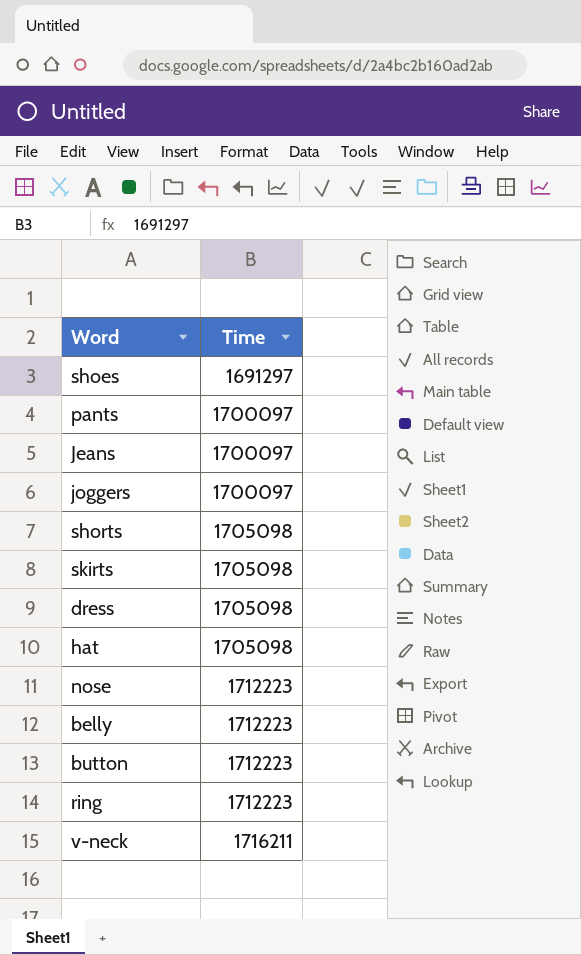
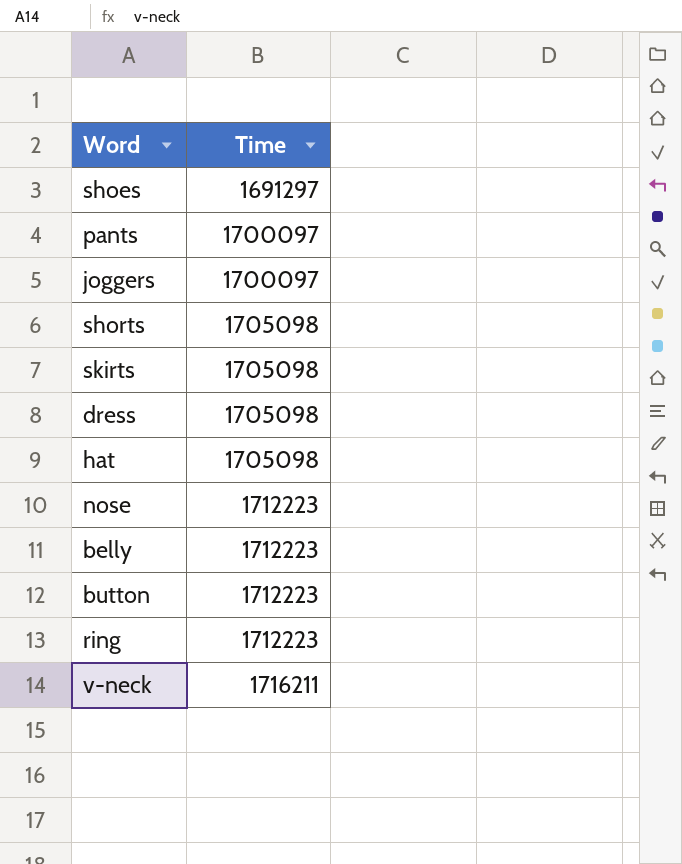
row Jeans: 1700097 -> none

